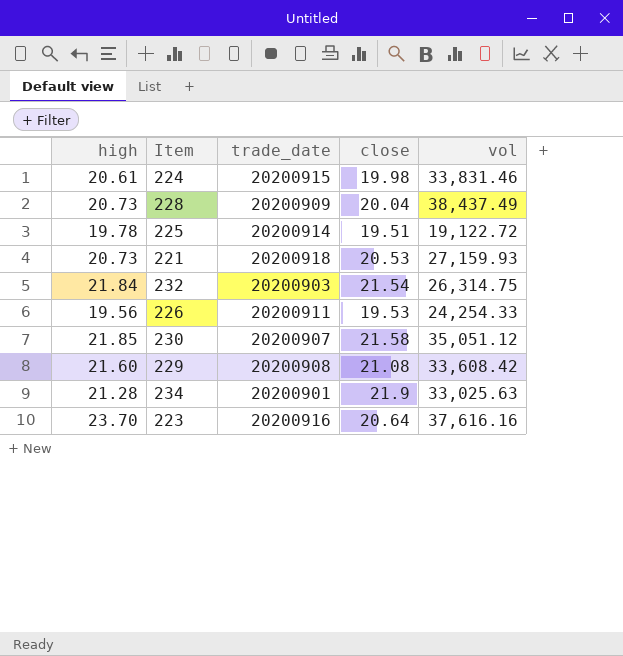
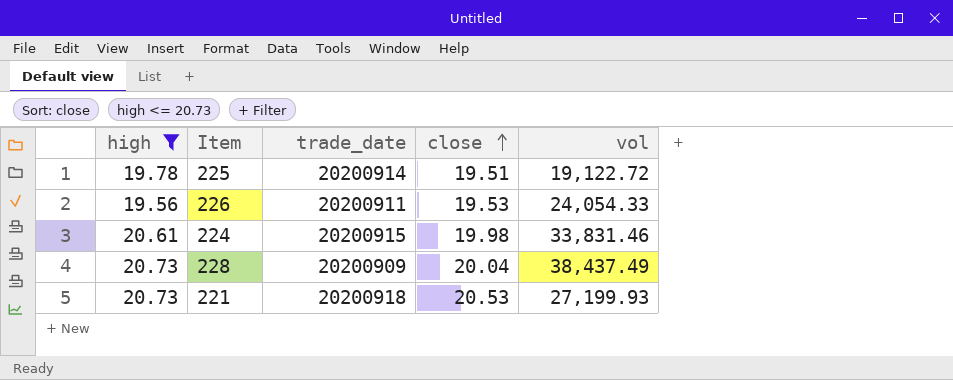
filter: none -> high <= 20.73
row order: none -> close ascending
226 | vol: 24,254.33 -> 24,054.33
221 | vol: 27,159.93 -> 27,199.93

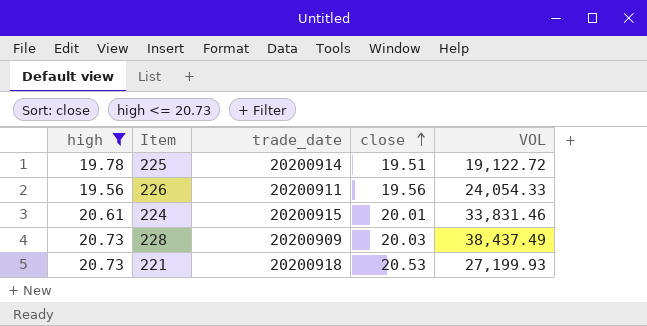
column name: vol -> VOL
226 | close: 19.53 -> 19.56
224 | close: 19.98 -> 20.01
228 | close: 20.04 -> 20.03

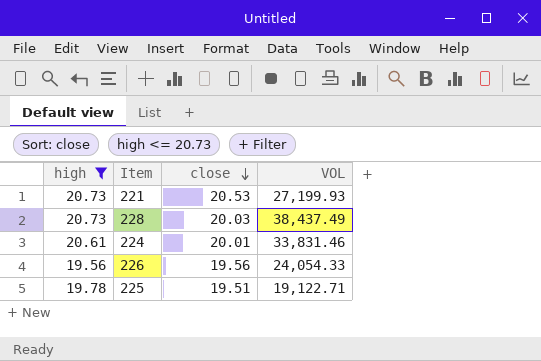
row order: close ascending -> close descending
column trade_date | position: 3 -> none
225 | VOL: 19,122.72 -> 19,122.71

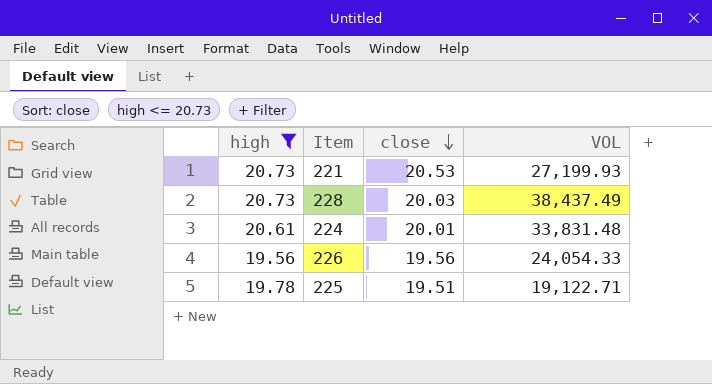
224 | VOL: 33,831.46 -> 33,831.48

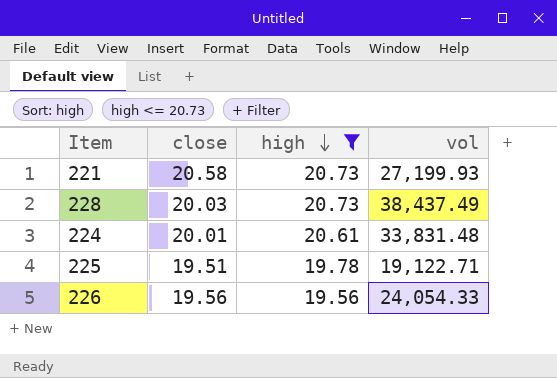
row order: close descending -> high descending
column high | position: 1 -> 3
column name: VOL -> vol
221 | close: 20.53 -> 20.58

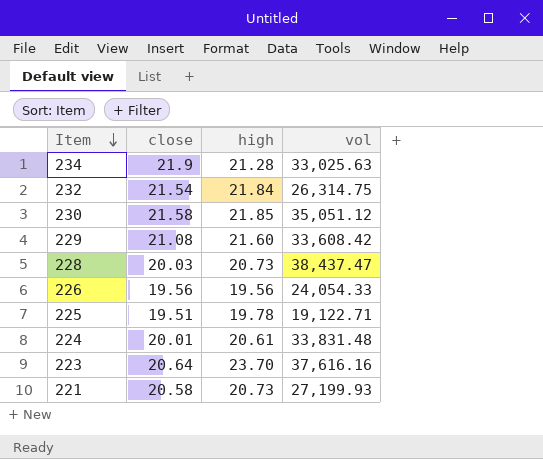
filter: high <= 20.73 -> none
row order: high descending -> Item descending
228 | vol: 38,437.49 -> 38,437.47

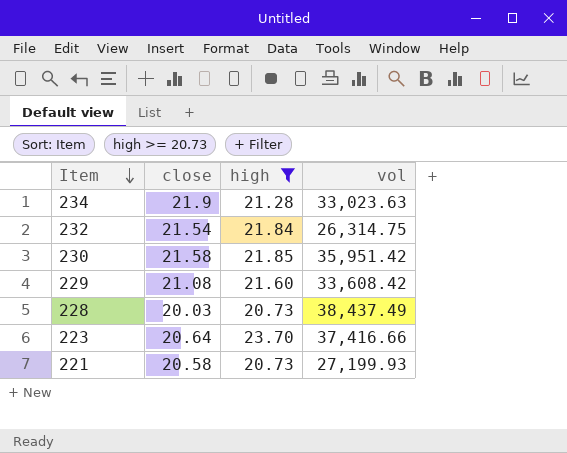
filter: none -> high >= 20.73
234 | vol: 33,025.63 -> 33,023.63
230 | vol: 35,051.12 -> 35,951.42
228 | vol: 38,437.47 -> 38,437.49
223 | vol: 37,616.16 -> 37,416.66

